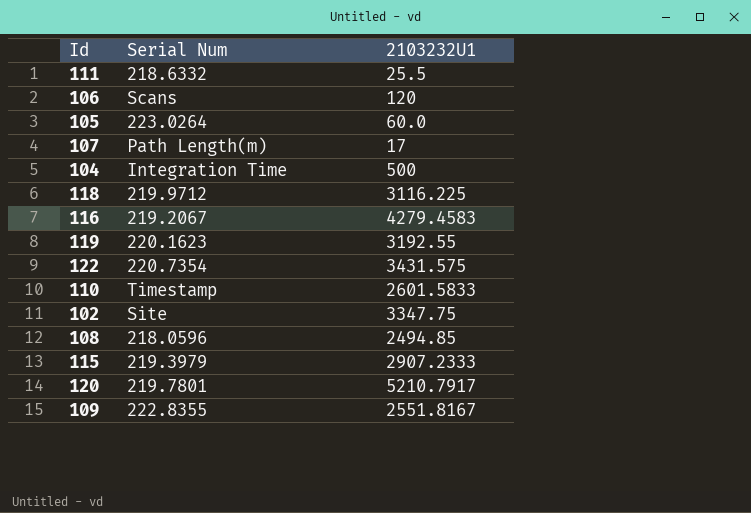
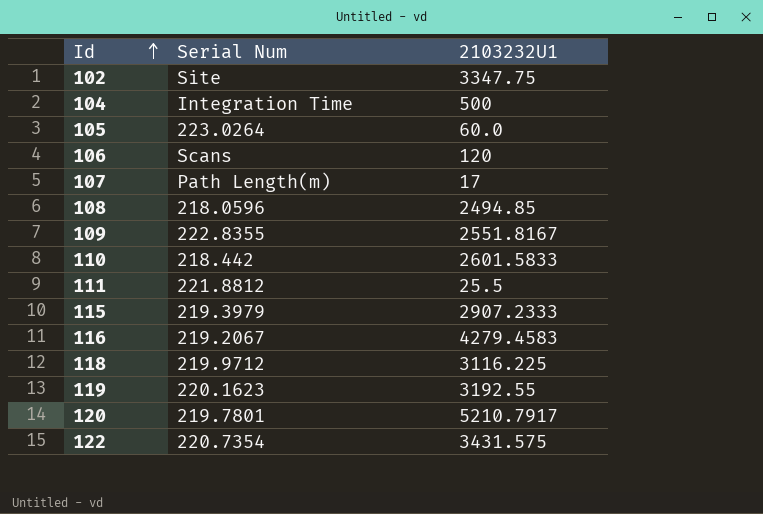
row order: none -> Id ascending
110 | Serial Num: Timestamp -> 218.442
111 | Serial Num: 218.6332 -> 221.8812

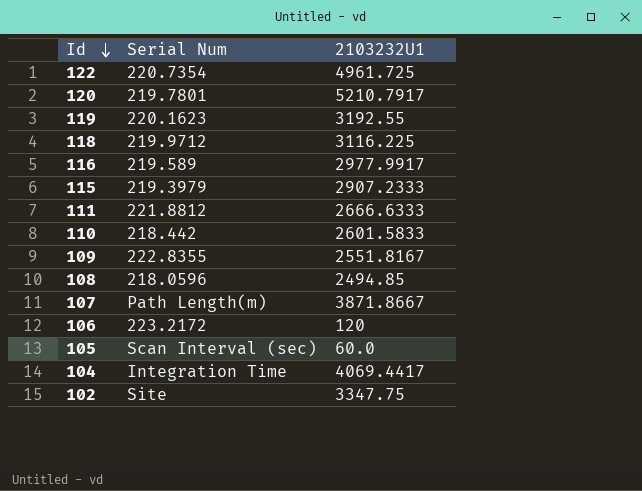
row order: Id ascending -> Id descending
122 | 2103232U1: 3431.575 -> 4961.725
116 | Serial Num: 219.2067 -> 219.589
116 | 2103232U1: 4279.4583 -> 2977.9917
111 | 2103232U1: 25.5 -> 2666.6333
107 | 2103232U1: 17 -> 3871.8667
106 | Serial Num: Scans -> 223.2172
105 | Serial Num: 223.0264 -> Scan Interval (sec)
104 | 2103232U1: 500 -> 4069.4417

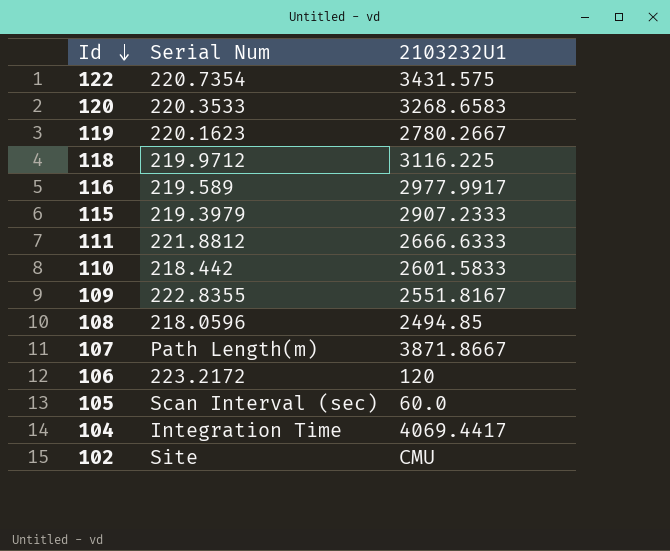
122 | 2103232U1: 4961.725 -> 3431.575
120 | Serial Num: 219.7801 -> 220.3533
120 | 2103232U1: 5210.7917 -> 3268.6583
119 | 2103232U1: 3192.55 -> 2780.2667
102 | 2103232U1: 3347.75 -> CMU

